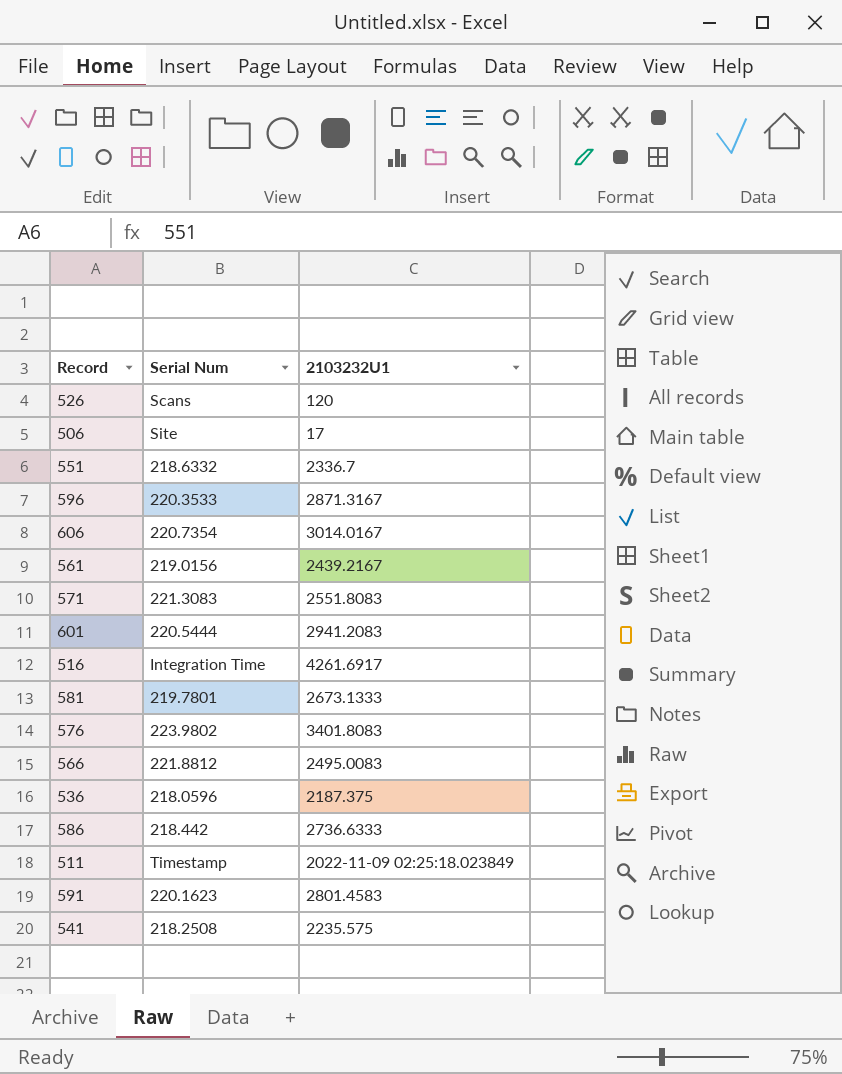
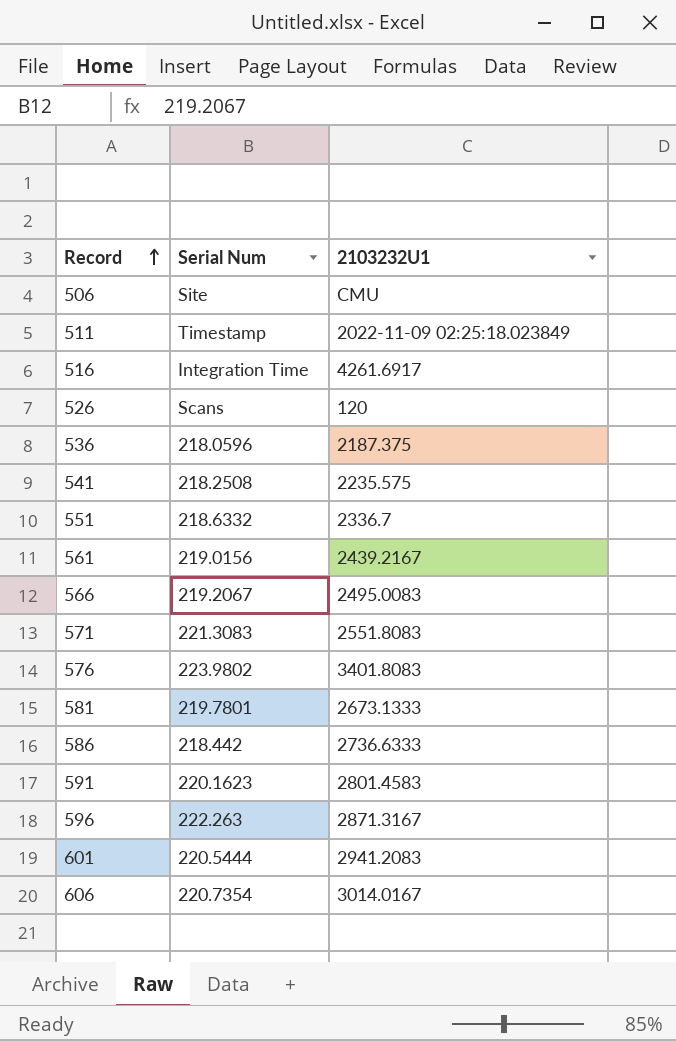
row order: none -> Record ascending
506 | 2103232U1: 17 -> CMU
566 | Serial Num: 221.8812 -> 219.2067
596 | Serial Num: 220.3533 -> 222.263

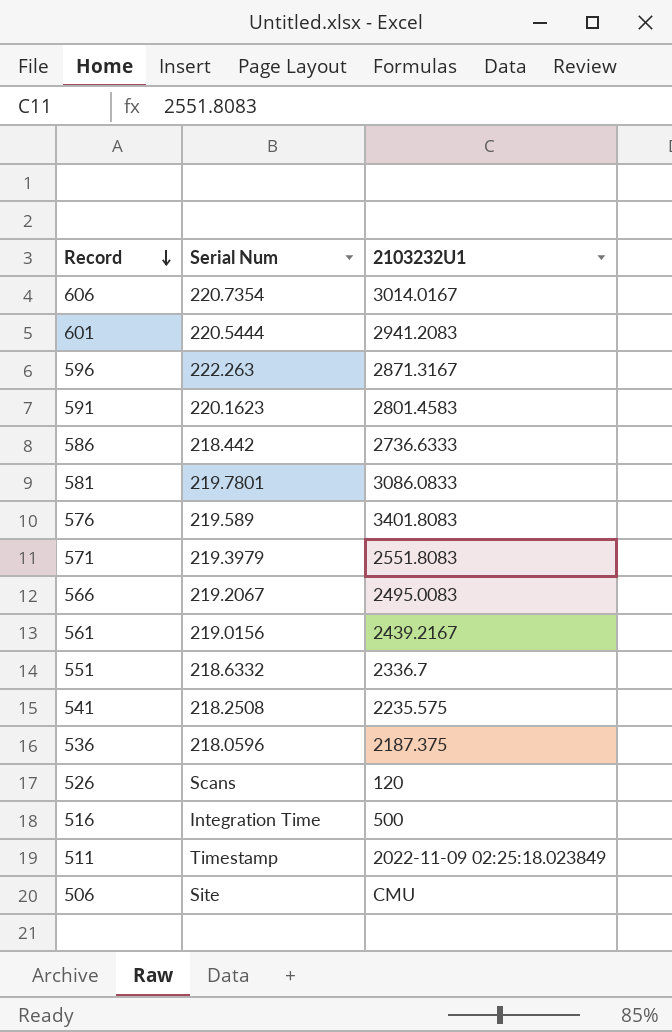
row order: Record ascending -> Record descending
581 | 2103232U1: 2673.1333 -> 3086.0833
576 | Serial Num: 223.9802 -> 219.589
571 | Serial Num: 221.3083 -> 219.3979
516 | 2103232U1: 4261.6917 -> 500

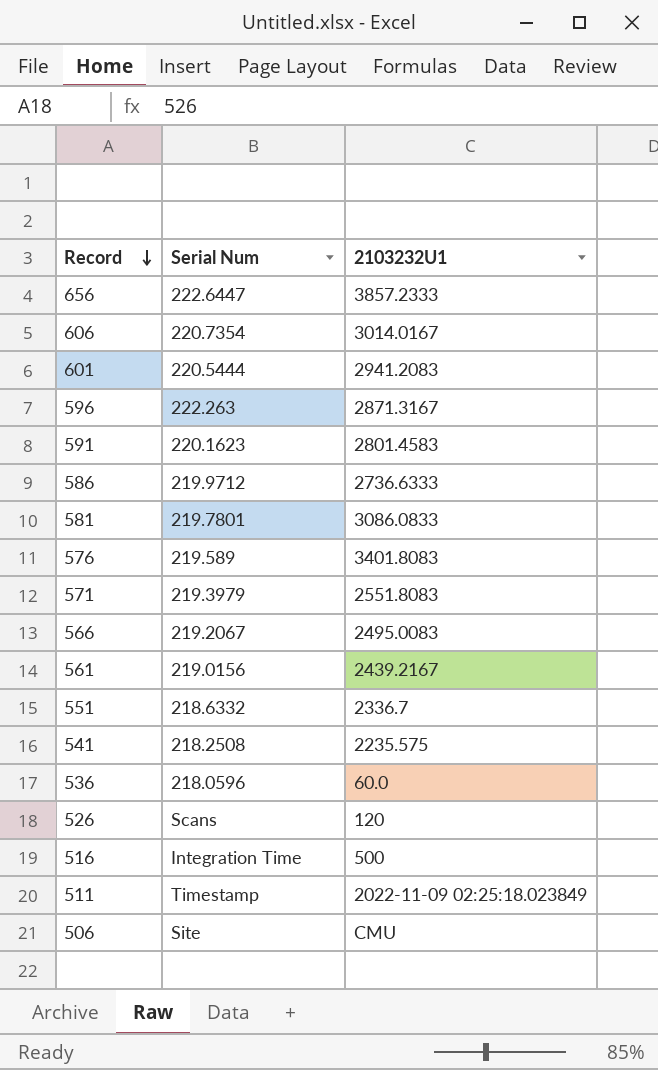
row 656: none -> 222.6447 | 3857.2333
586 | Serial Num: 218.442 -> 219.9712
536 | 2103232U1: 2187.375 -> 60.0

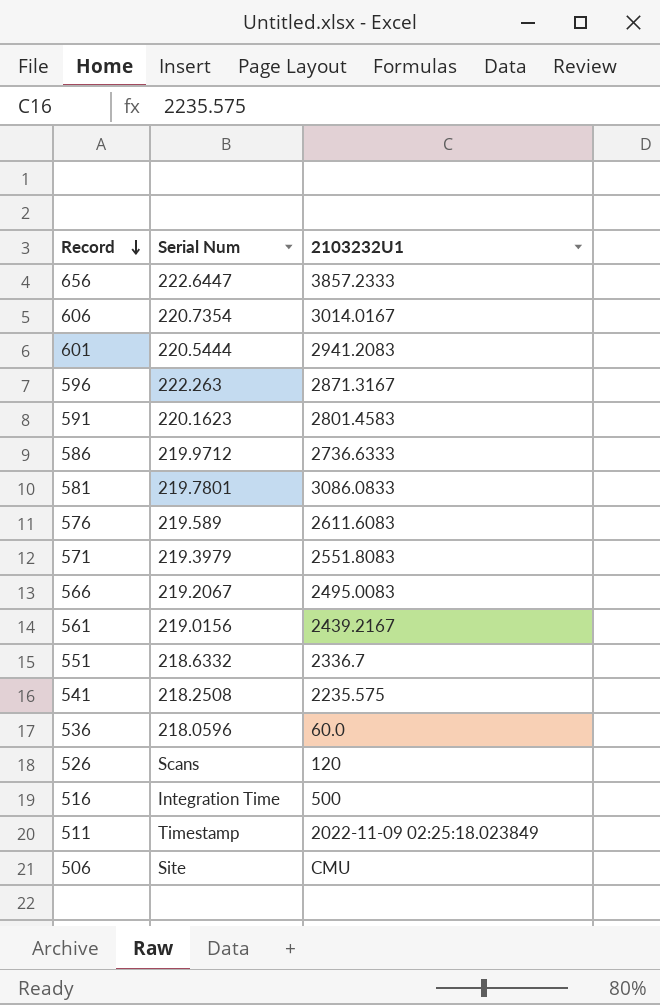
576 | 2103232U1: 3401.8083 -> 2611.6083

